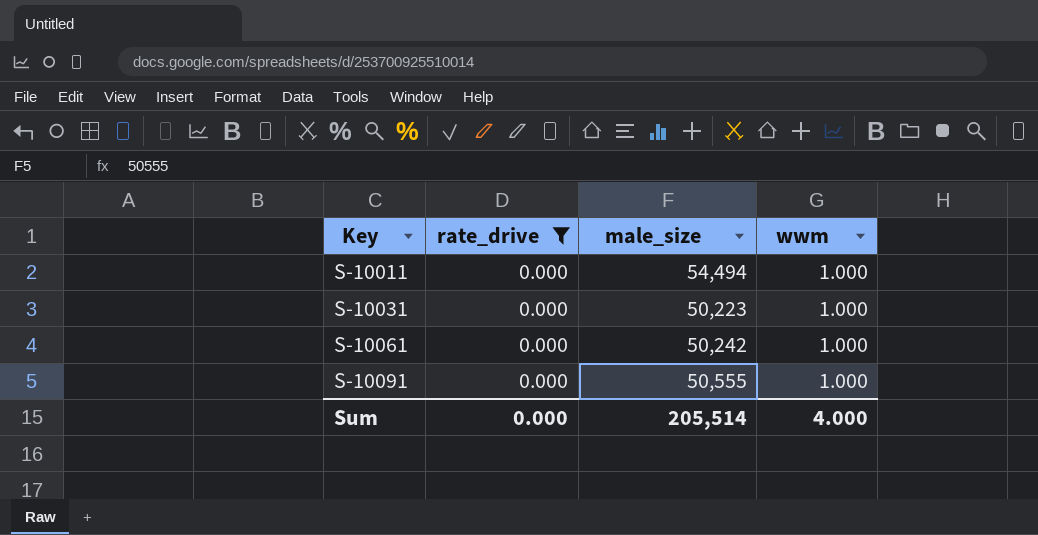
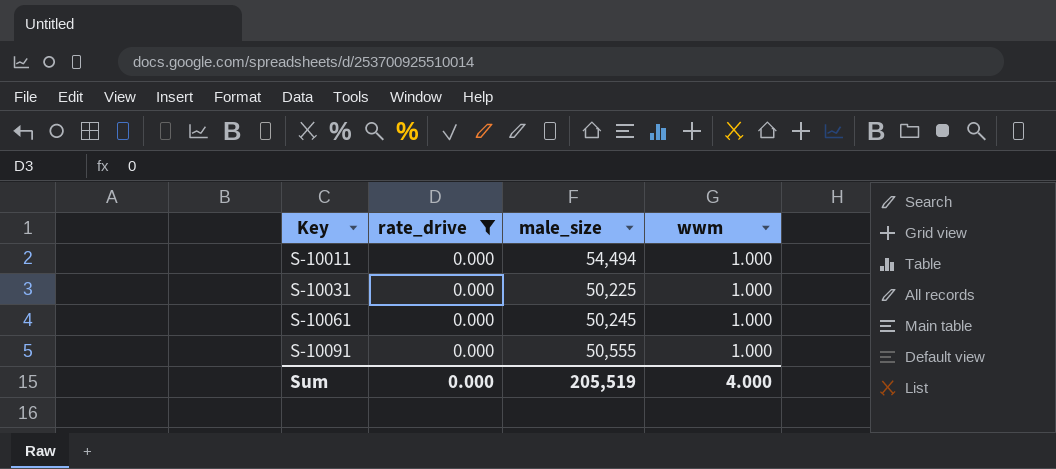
S-10031 | male_size: 50,223 -> 50,225
S-10061 | male_size: 50,242 -> 50,245
Sum | male_size: 205,514 -> 205,519

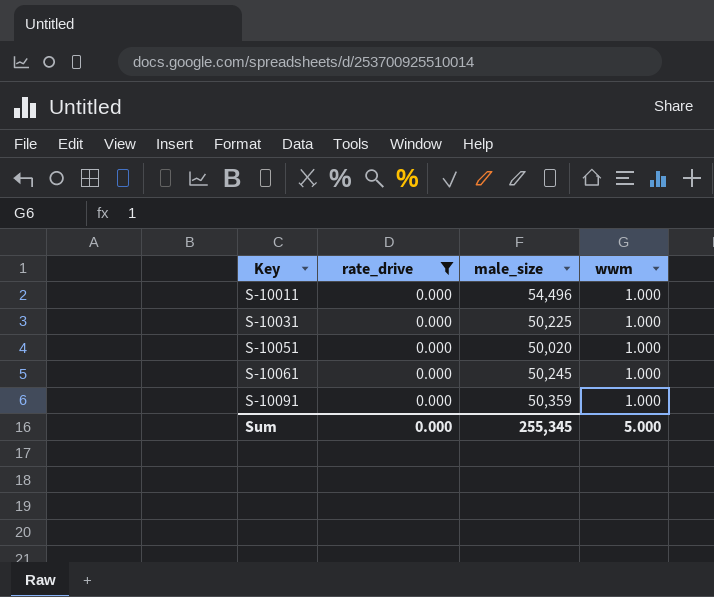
S-10011 | male_size: 54,494 -> 54,496
row S-10051: none -> 0.000 | 50,020 | 1.000
S-10091 | male_size: 50,555 -> 50,359
Sum | male_size: 205,519 -> 255,345
Sum | wwm: 4.000 -> 5.000

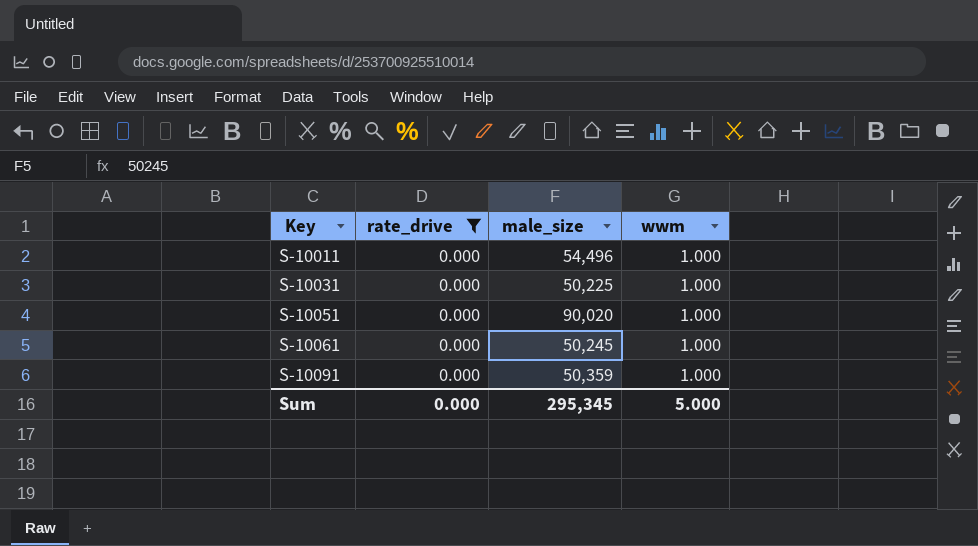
S-10051 | male_size: 50,020 -> 90,020
Sum | male_size: 255,345 -> 295,345

